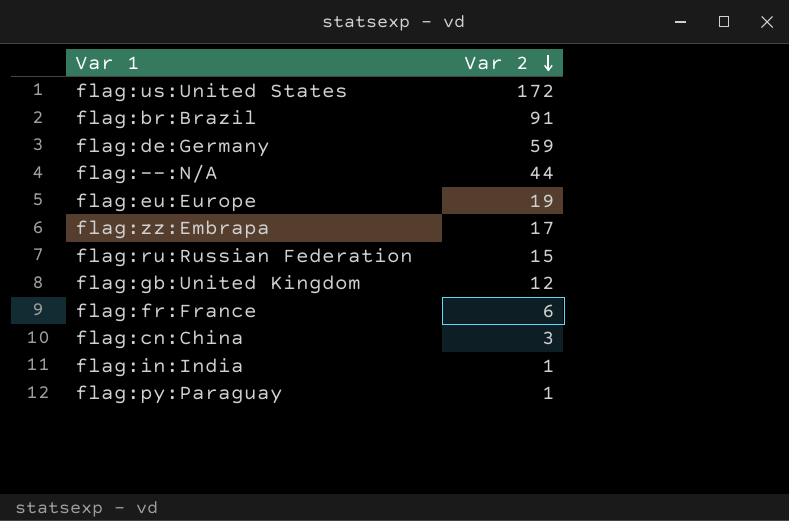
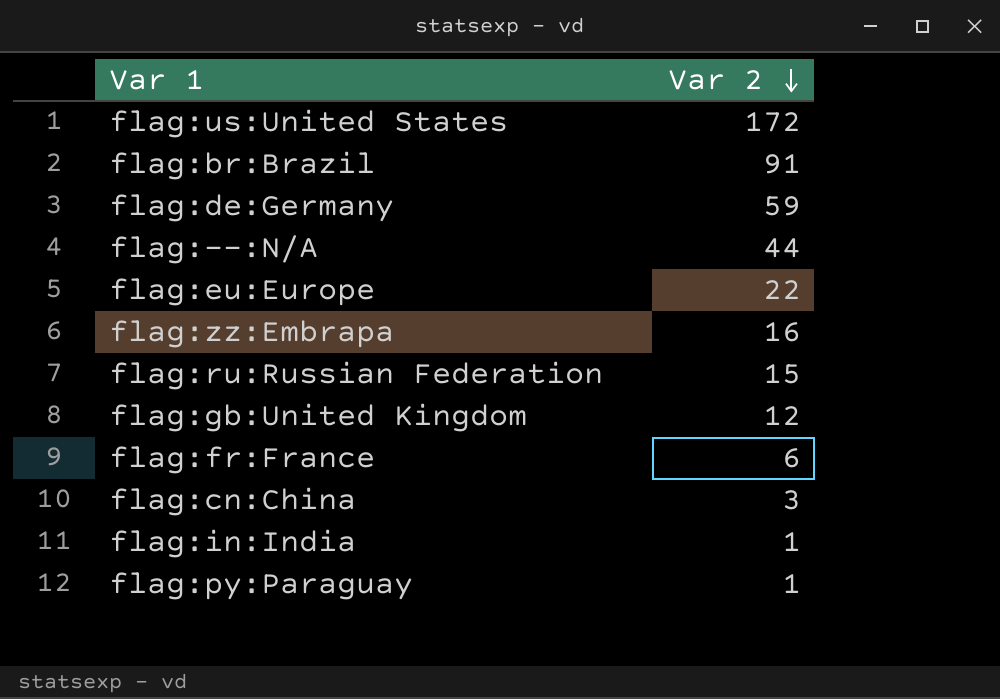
flag:eu:Europe | Var 2: 19 -> 22
flag:zz:Embrapa | Var 2: 17 -> 16

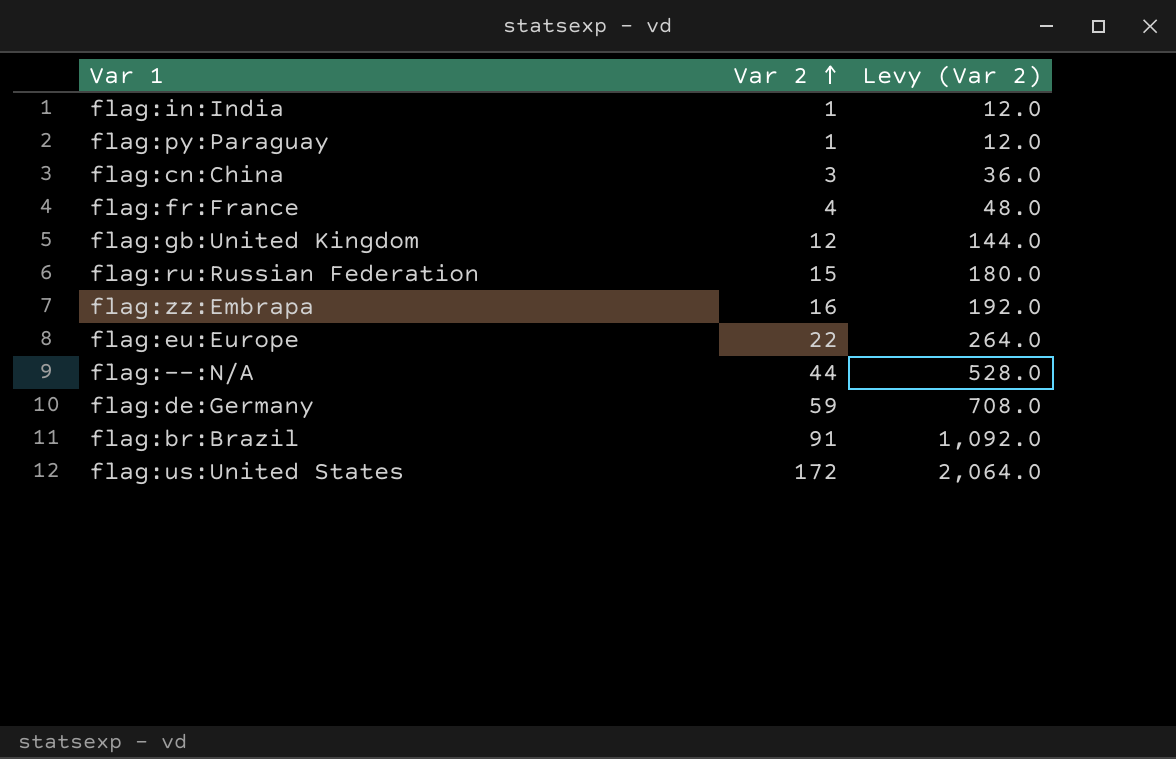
row order: Var 2 descending -> Var 2 ascending
column Levy (Var 2) | formula: none -> [Var 2] * 12
flag:fr:France | Var 2: 6 -> 4

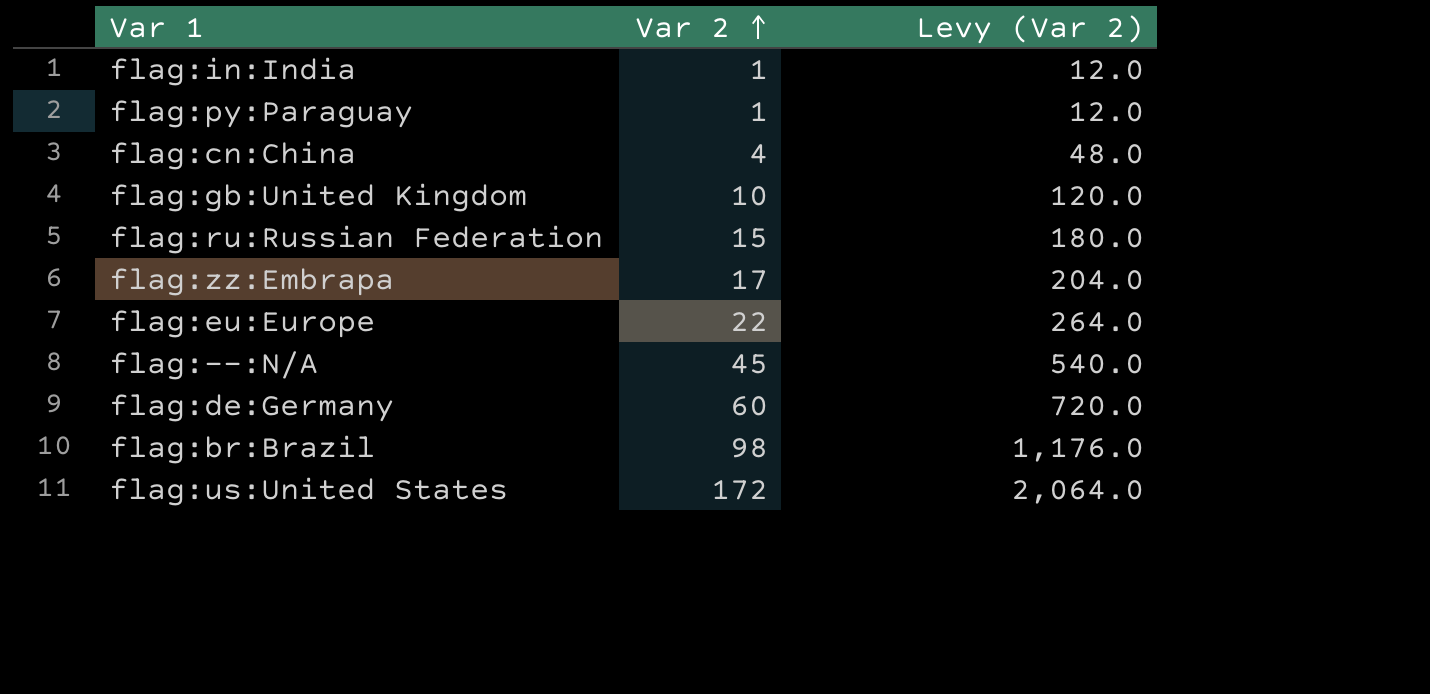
row flag:fr:France: 4 | 48.0 -> none
flag:cn:China | Var 2: 3 -> 4
flag:cn:China | Levy (Var 2): 36.0 -> 48.0
flag:gb:United Kingdom | Var 2: 12 -> 10
flag:gb:United Kingdom | Levy (Var 2): 144.0 -> 120.0
flag:zz:Embrapa | Var 2: 16 -> 17
flag:zz:Embrapa | Levy (Var 2): 192.0 -> 204.0
flag:--:N/A | Var 2: 44 -> 45
flag:--:N/A | Levy (Var 2): 528.0 -> 540.0
flag:de:Germany | Var 2: 59 -> 60
flag:de:Germany | Levy (Var 2): 708.0 -> 720.0
flag:br:Brazil | Var 2: 91 -> 98
flag:br:Brazil | Levy (Var 2): 1,092.0 -> 1,176.0

